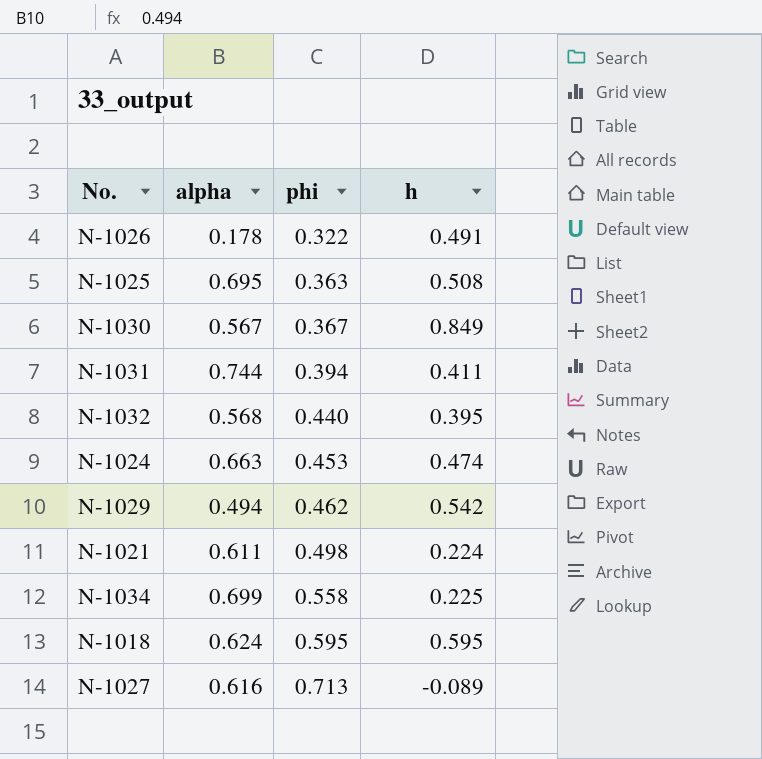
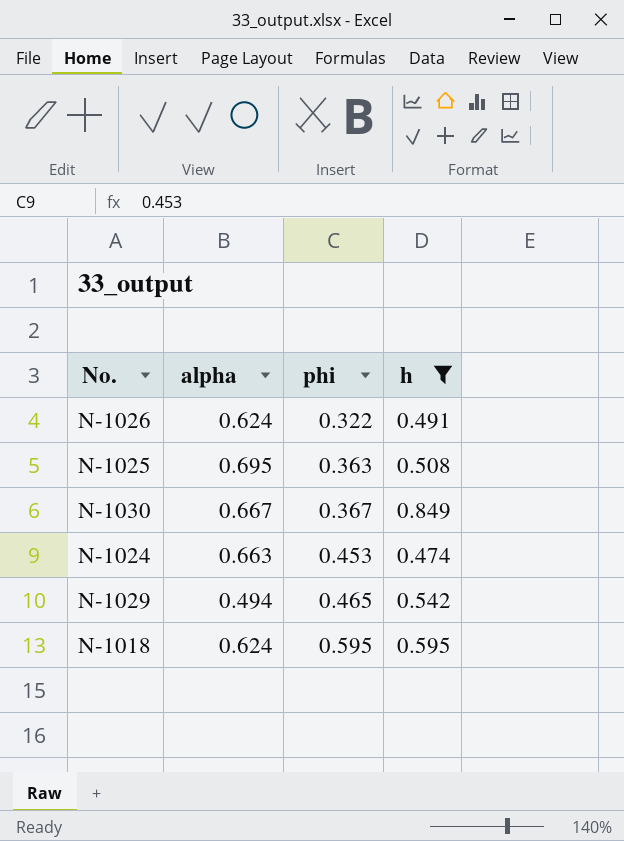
filter: none -> h >= 0.474
N-1026 | alpha: 0.178 -> 0.624
N-1030 | alpha: 0.567 -> 0.667
N-1029 | phi: 0.462 -> 0.465

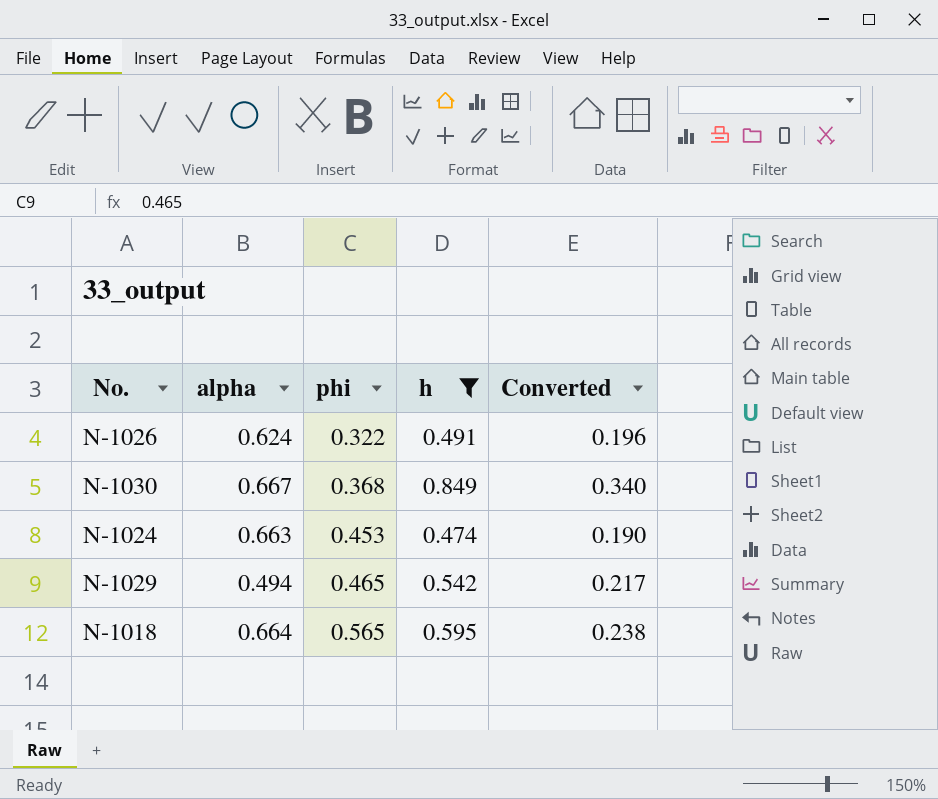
column Converted | formula: none -> [h] * 0.4
row N-1025: 0.695 | 0.363 | 0.508 -> none
N-1030 | phi: 0.367 -> 0.368
N-1018 | alpha: 0.624 -> 0.664
N-1018 | phi: 0.595 -> 0.565

